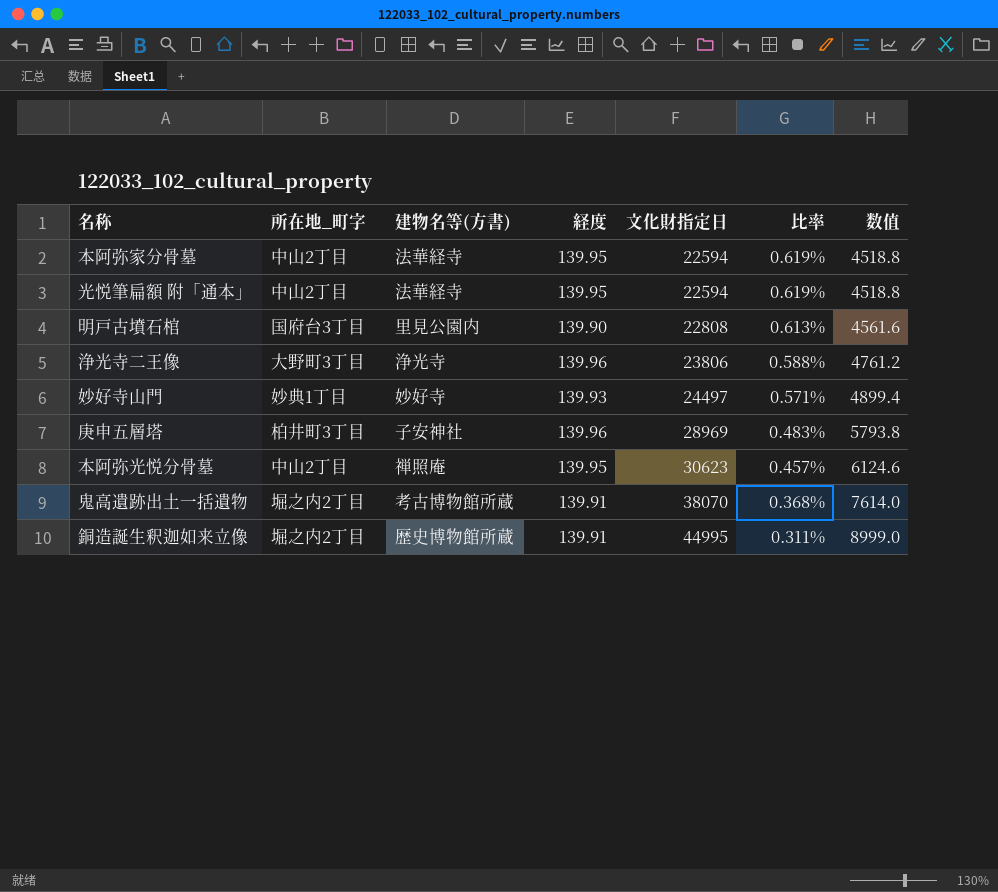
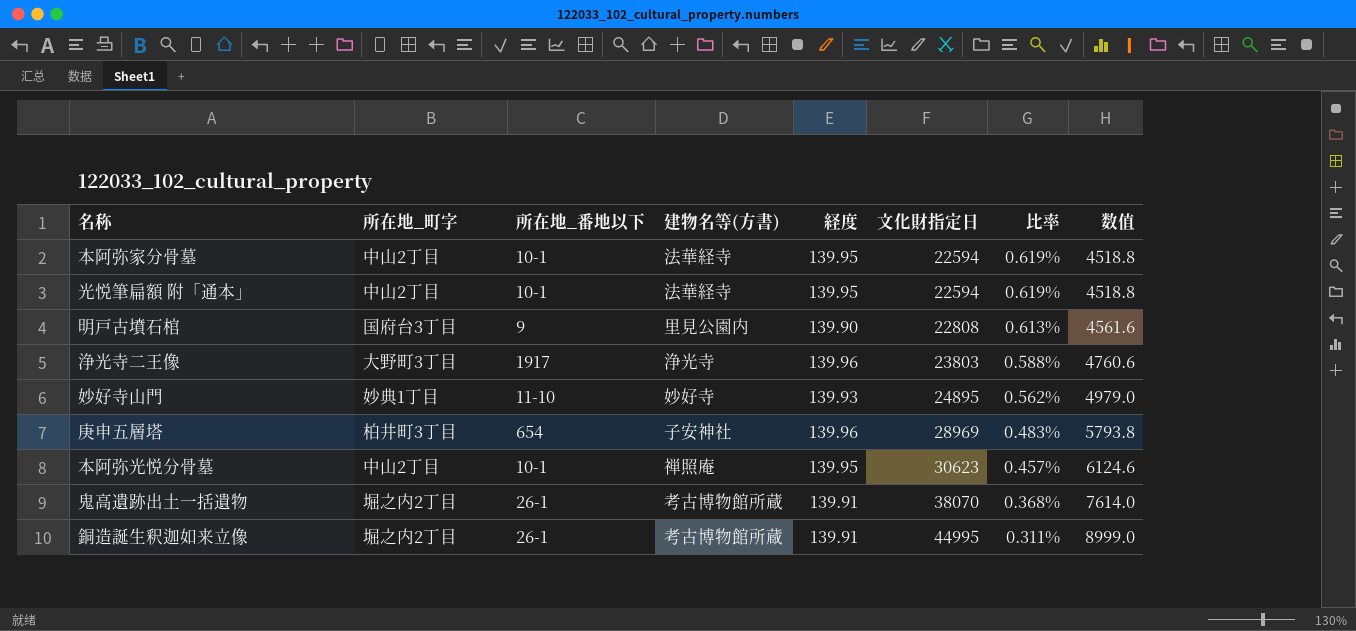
column 所在地_番地以下 | position: none -> 3
浄光寺二王像 | 文化財指定日: 23806 -> 23803
浄光寺二王像 | 数值: 4761.2 -> 4760.6
妙好寺山門 | 文化財指定日: 24497 -> 24895
妙好寺山門 | 比率: 0.571% -> 0.562%
妙好寺山門 | 数值: 4899.4 -> 4979.0
銅造誕生釈迦如来立像 | 建物名等(方書): 歴史博物館所蔵 -> 考古博物館所蔵

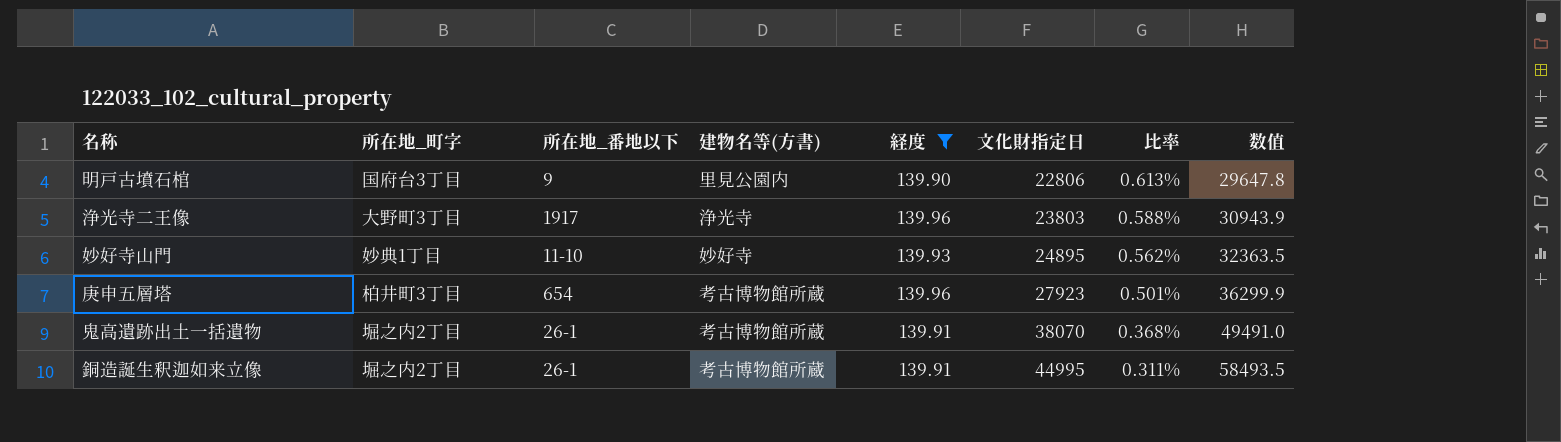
filter: none -> 経度 != 139.95
column 数值 | formula: [文化財指定日] * 0.2 -> [文化財指定日] * 1.3
明戸古墳石棺 | 文化財指定日: 22808 -> 22806
庚申五層塔 | 建物名等(方書): 子安神社 -> 考古博物館所蔵
庚申五層塔 | 文化財指定日: 28969 -> 27923
庚申五層塔 | 比率: 0.483% -> 0.501%

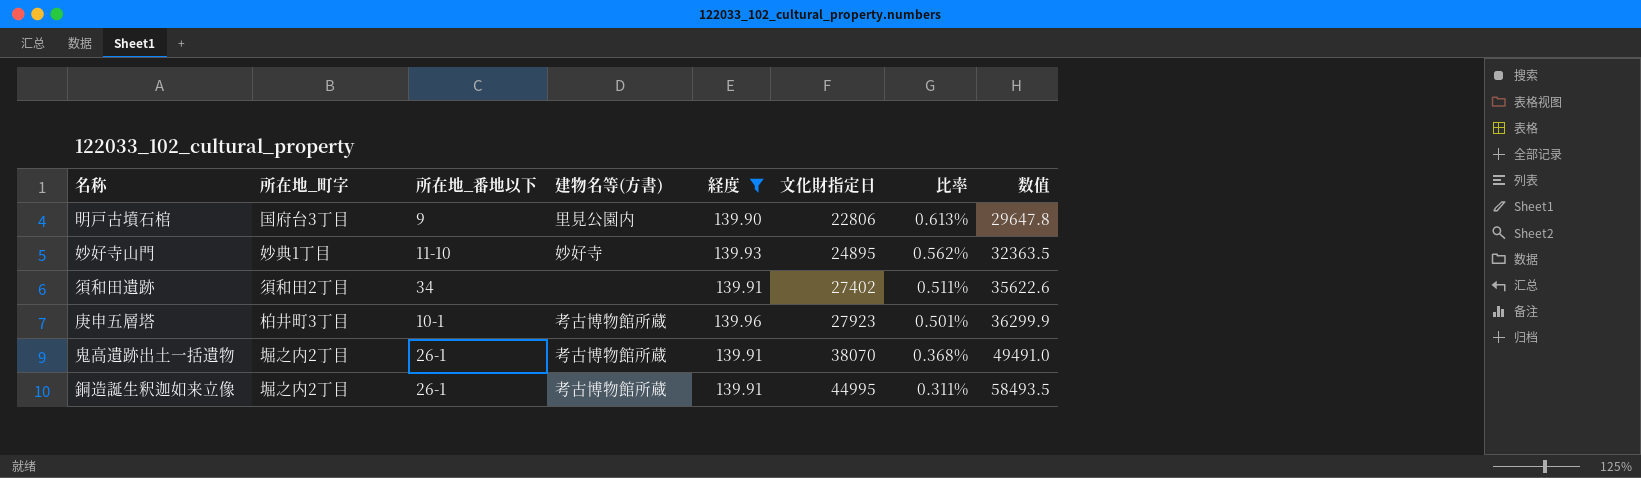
row 浄光寺二王像: 大野町3丁目 | 1917 | 浄光寺 | 139.96 | 23803 | 0.588% | 30943.9 -> none
row 須和田遺跡: none -> 須和田2丁目 | 34 | none | 139.91 | 27402 | 0.511% | 35622.6
庚申五層塔 | 所在地_番地以下: 654 -> 10-1

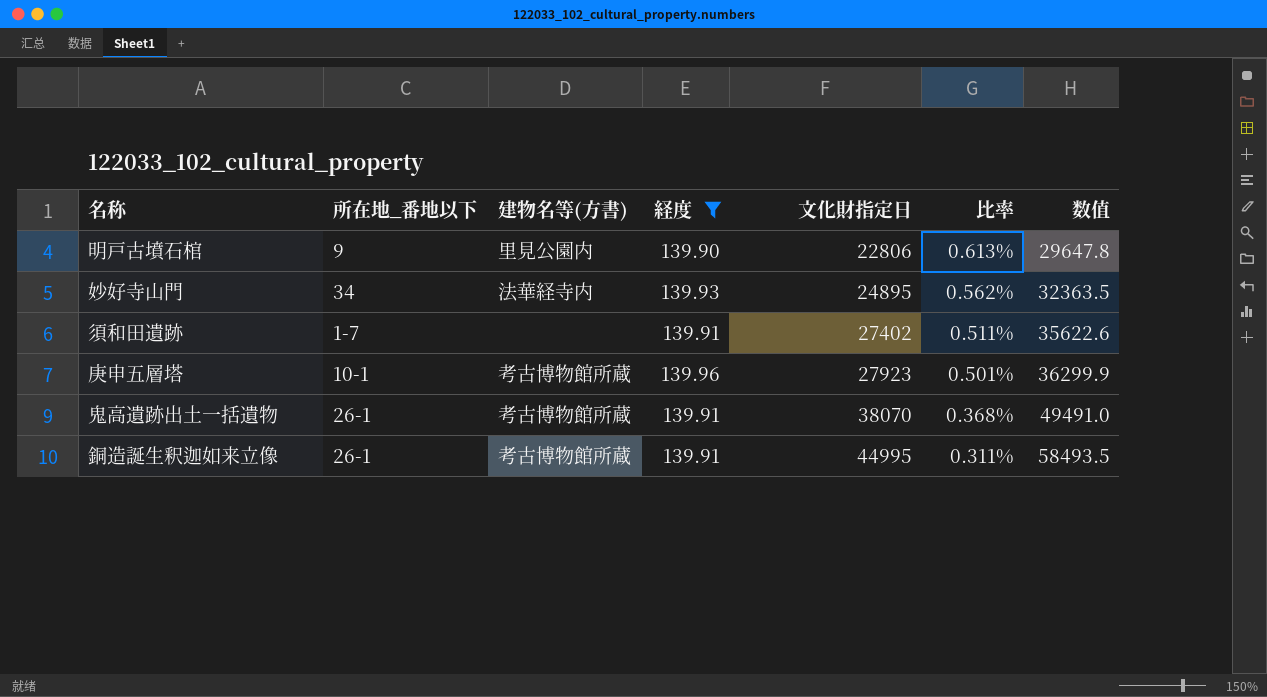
column 所在地_町字 | position: 2 -> none
妙好寺山門 | 所在地_番地以下: 11-10 -> 34
妙好寺山門 | 建物名等(方書): 妙好寺 -> 法華経寺内
須和田遺跡 | 所在地_番地以下: 34 -> 1-7

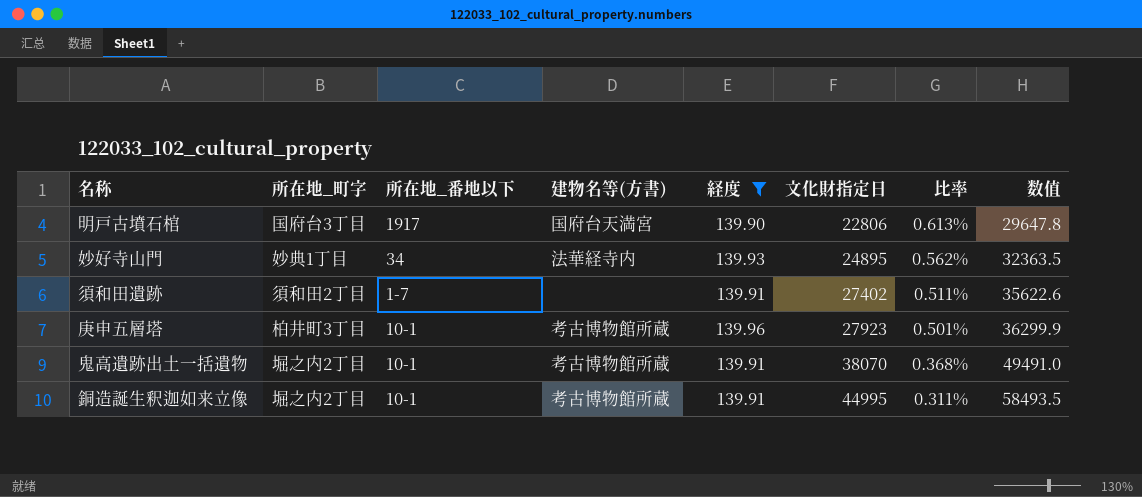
column 所在地_町字 | position: none -> 2
明戸古墳石棺 | 所在地_番地以下: 9 -> 1917
明戸古墳石棺 | 建物名等(方書): 里見公園内 -> 国府台天満宮
鬼高遺跡出土一括遺物 | 所在地_番地以下: 26-1 -> 10-1
銅造誕生釈迦如来立像 | 所在地_番地以下: 26-1 -> 10-1

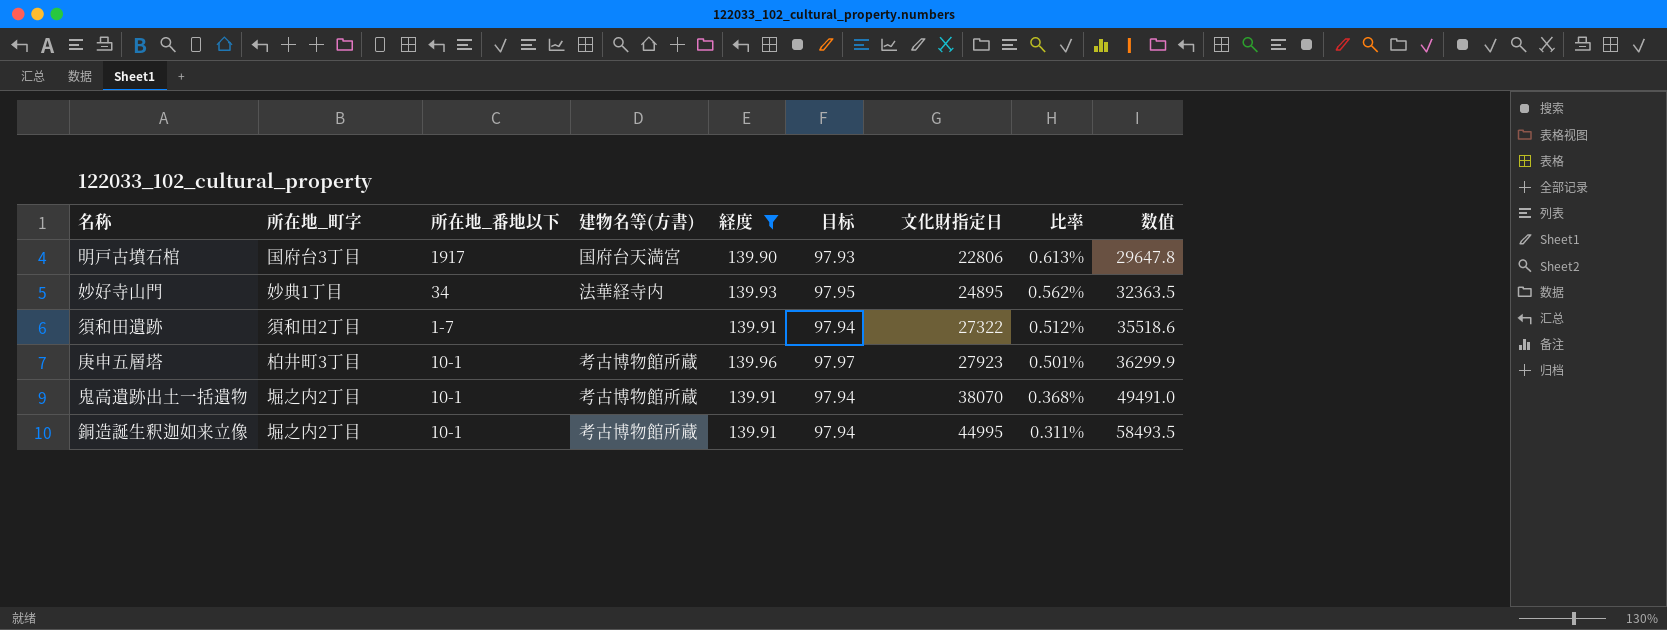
column 目标 | formula: none -> [経度] * 0.7
須和田遺跡 | 文化財指定日: 27402 -> 27322
須和田遺跡 | 比率: 0.511% -> 0.512%
須和田遺跡 | 数值: 35622.6 -> 35518.6

